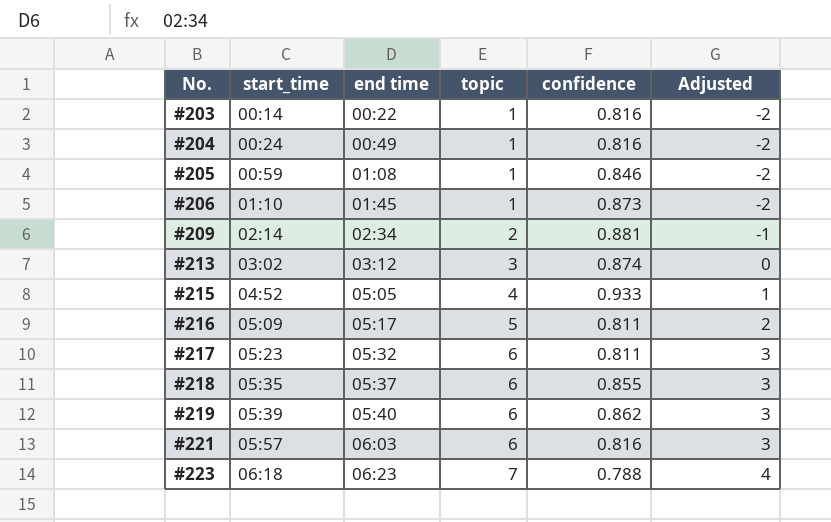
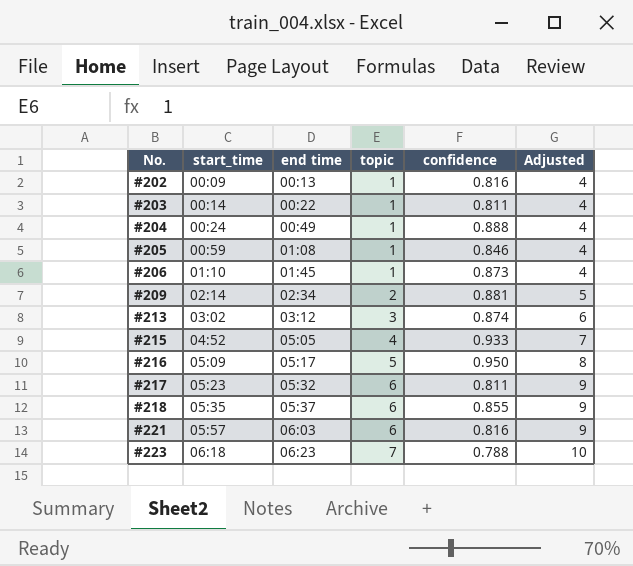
column Adjusted | formula: [topic] - 3 -> [topic] + 3
row #219: 05:39 | 05:40 | 6 | 0.862 | 3 -> none
row #202: none -> 00:09 | 00:13 | 1 | 0.816 | 4
#203 | confidence: 0.816 -> 0.811
#204 | confidence: 0.816 -> 0.888
#216 | confidence: 0.811 -> 0.950

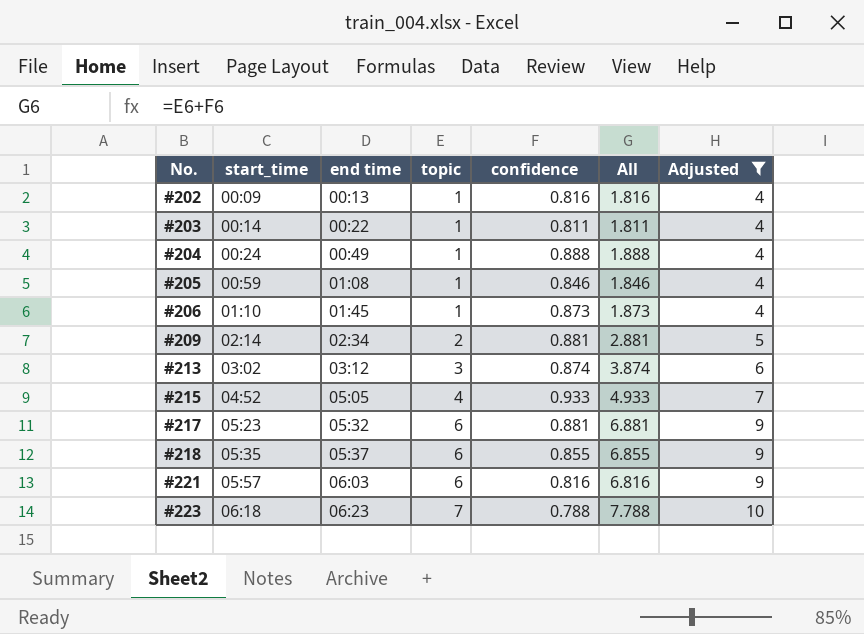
filter: none -> Adjusted != 8
column All | formula: none -> [topic] + [confidence]
#217 | confidence: 0.811 -> 0.881

